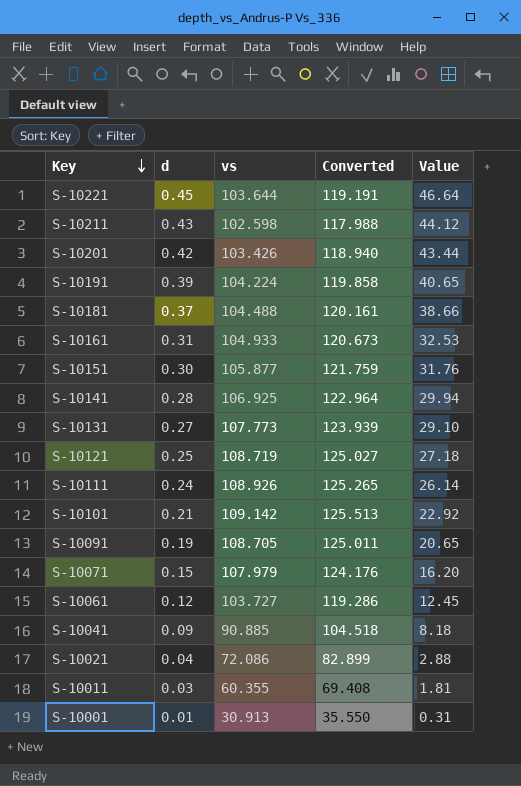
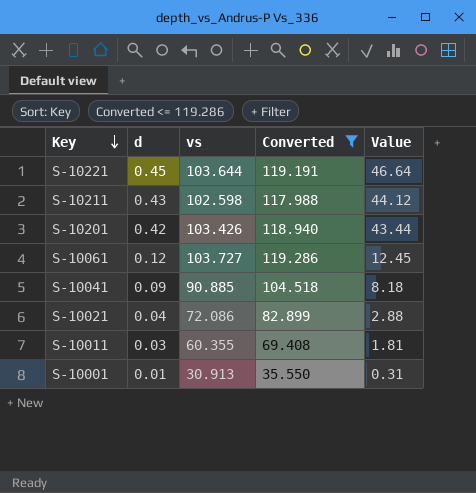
filter: none -> Converted <= 119.286

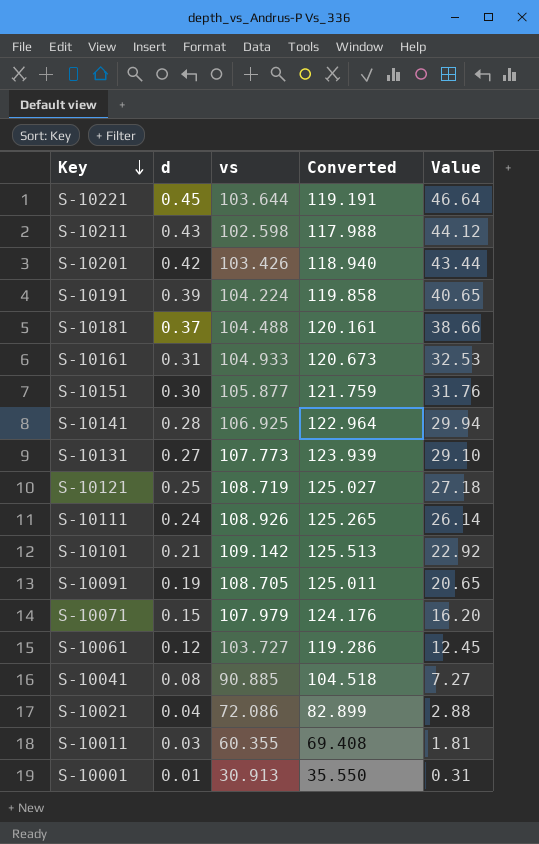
filter: Converted <= 119.286 -> none
S-10041 | d: 0.09 -> 0.08
S-10041 | Value: 8.18 -> 7.27

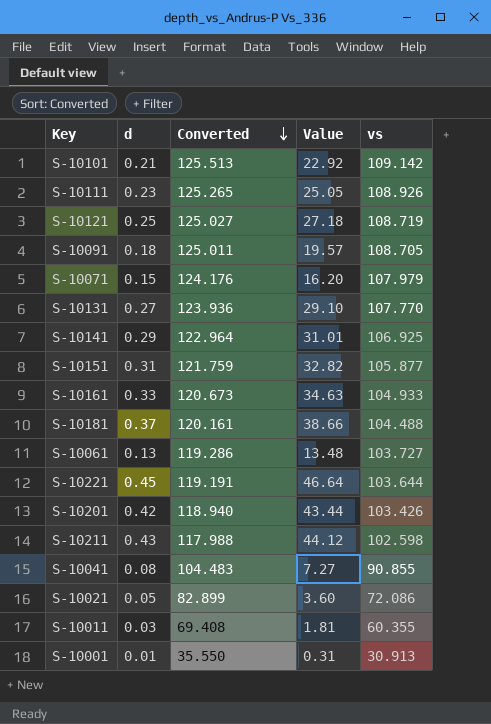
row order: Key descending -> Converted descending
column vs | position: 3 -> 5
row S-10191: 0.39 | 104.224 | 119.858 | 40.65 -> none
S-10111 | d: 0.24 -> 0.23
S-10111 | Value: 26.14 -> 25.05
S-10091 | d: 0.19 -> 0.18
S-10091 | Value: 20.65 -> 19.57
S-10131 | Converted: 123.939 -> 123.936
S-10131 | vs: 107.773 -> 107.770
S-10141 | d: 0.28 -> 0.29
S-10141 | Value: 29.94 -> 31.01
S-10151 | d: 0.30 -> 0.31
S-10151 | Value: 31.76 -> 32.82
S-10161 | d: 0.31 -> 0.33
S-10161 | Value: 32.53 -> 34.63
S-10061 | d: 0.12 -> 0.13
S-10061 | Value: 12.45 -> 13.48
S-10041 | Converted: 104.518 -> 104.483
S-10041 | vs: 90.885 -> 90.855
S-10021 | d: 0.04 -> 0.05
S-10021 | Value: 2.88 -> 3.60

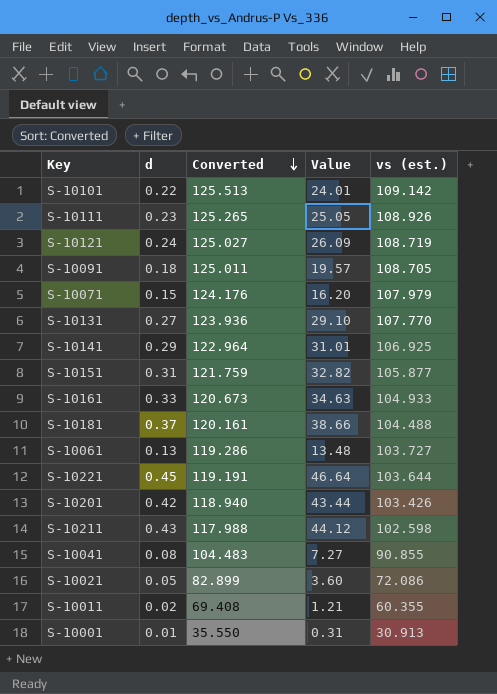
column name: vs -> vs (est.)
S-10101 | d: 0.21 -> 0.22
S-10101 | Value: 22.92 -> 24.01
S-10121 | d: 0.25 -> 0.24
S-10121 | Value: 27.18 -> 26.09
S-10011 | d: 0.03 -> 0.02
S-10011 | Value: 1.81 -> 1.21

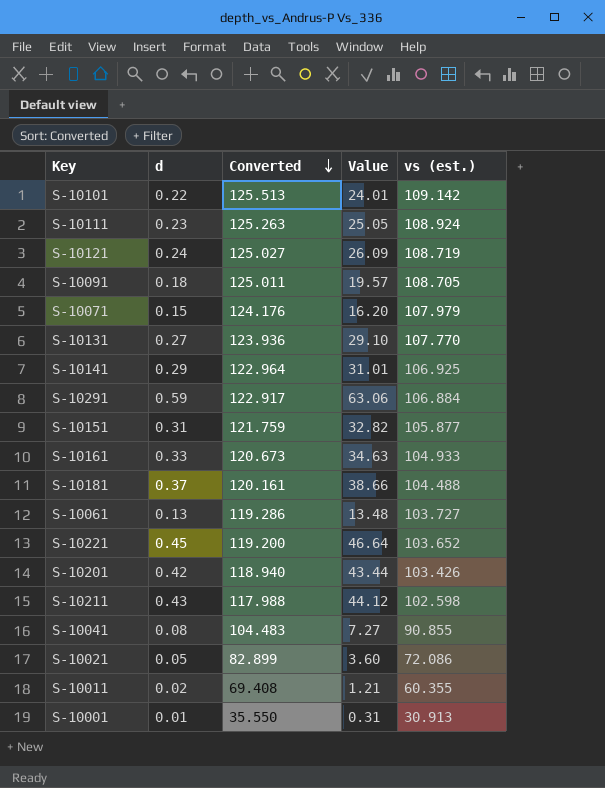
S-10111 | Converted: 125.265 -> 125.263
S-10111 | vs (est.): 108.926 -> 108.924
row S-10291: none -> 0.59 | 122.917 | 63.06 | 106.884
S-10221 | Converted: 119.191 -> 119.200
S-10221 | vs (est.): 103.644 -> 103.652

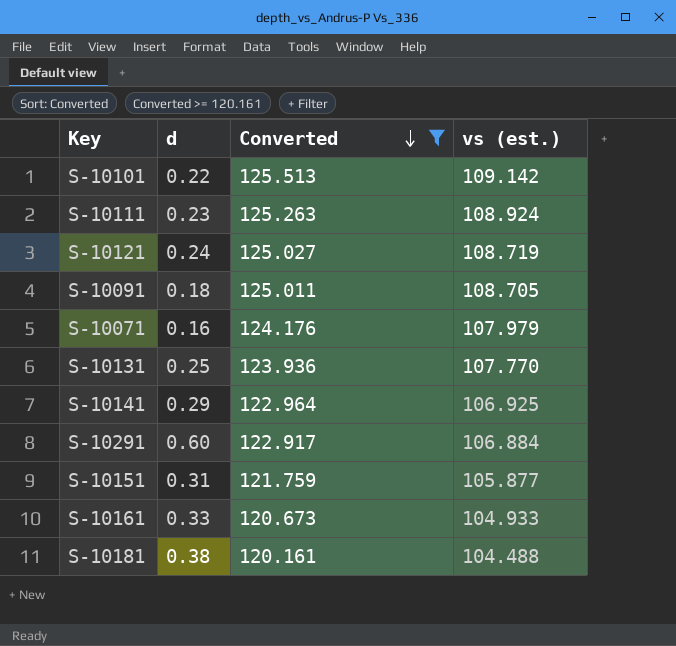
filter: none -> Converted >= 120.161
column Value | formula: [d] * [vs (est.)] -> none
S-10071 | d: 0.15 -> 0.16
S-10131 | d: 0.27 -> 0.25
S-10291 | d: 0.59 -> 0.60
S-10181 | d: 0.37 -> 0.38

